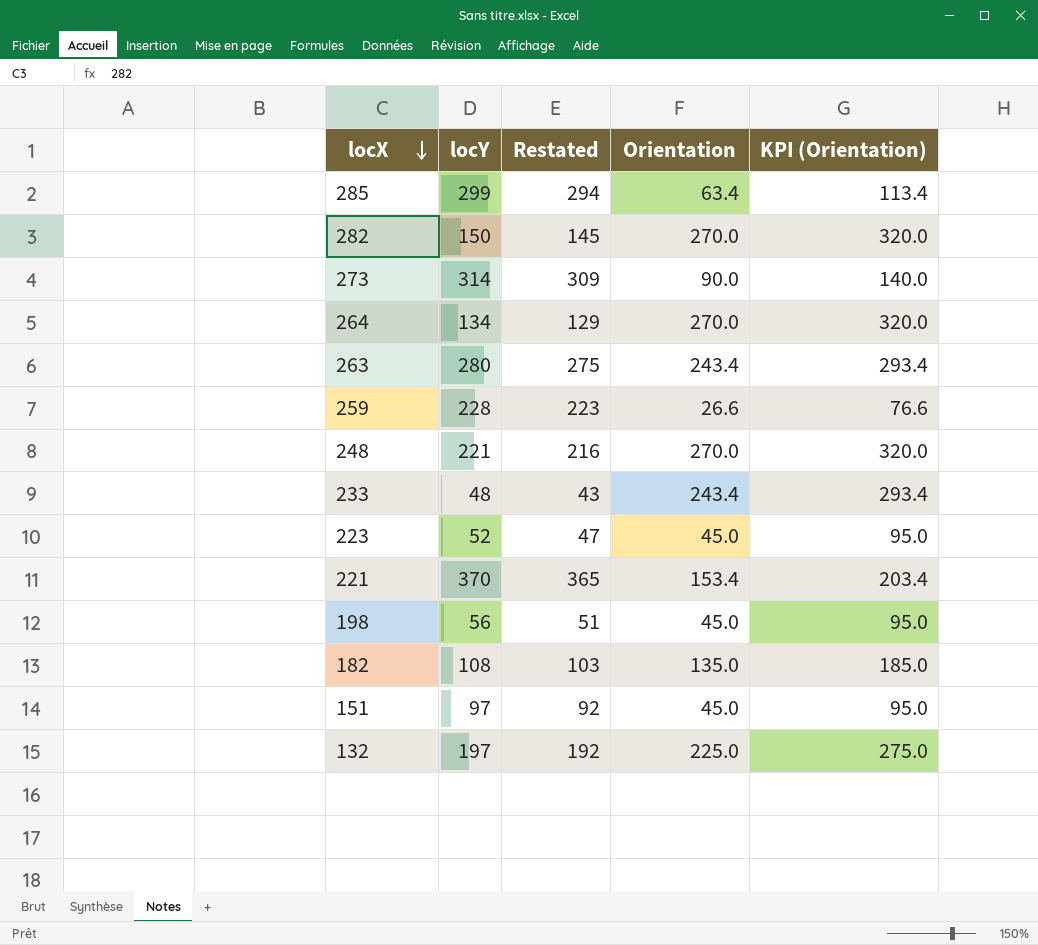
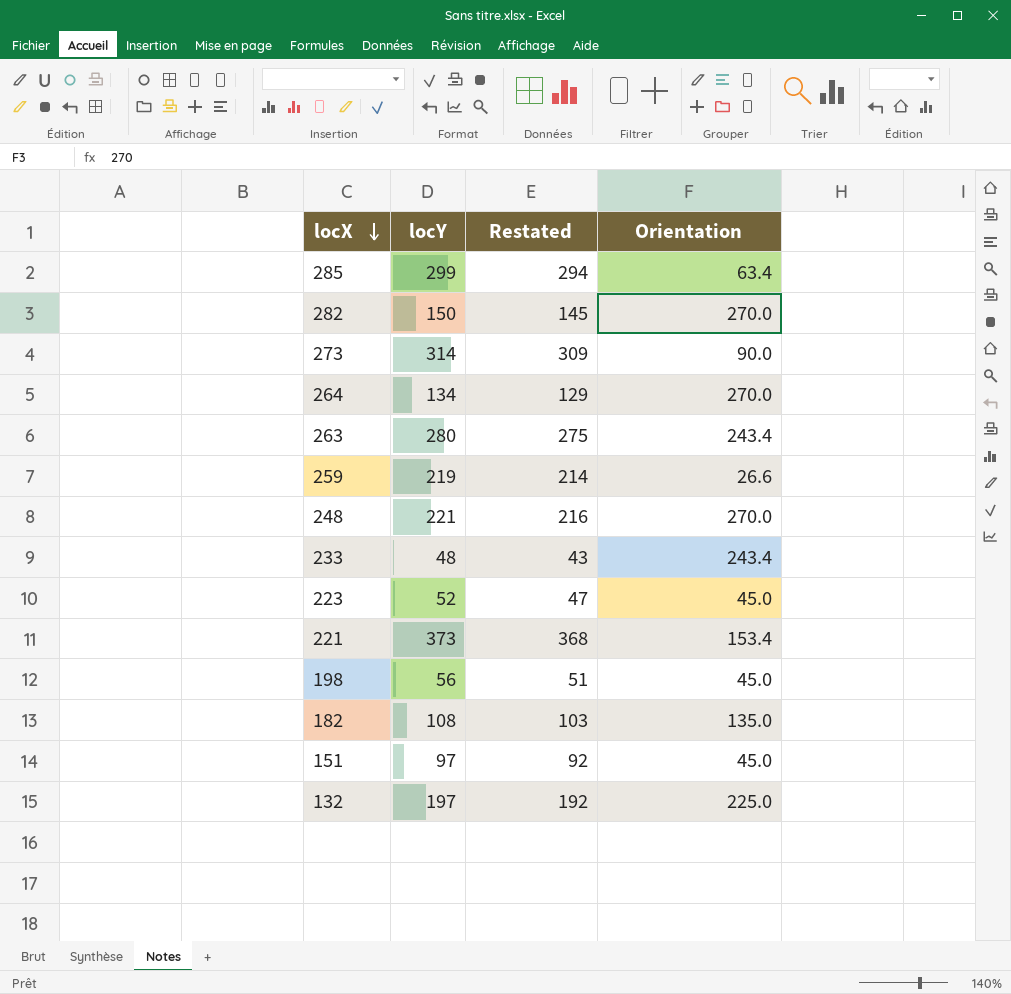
column KPI (Orientation) | formula: [Orientation] + 50 -> none
259 | locY: 228 -> 219
259 | Restated: 223 -> 214
221 | locY: 370 -> 373
221 | Restated: 365 -> 368

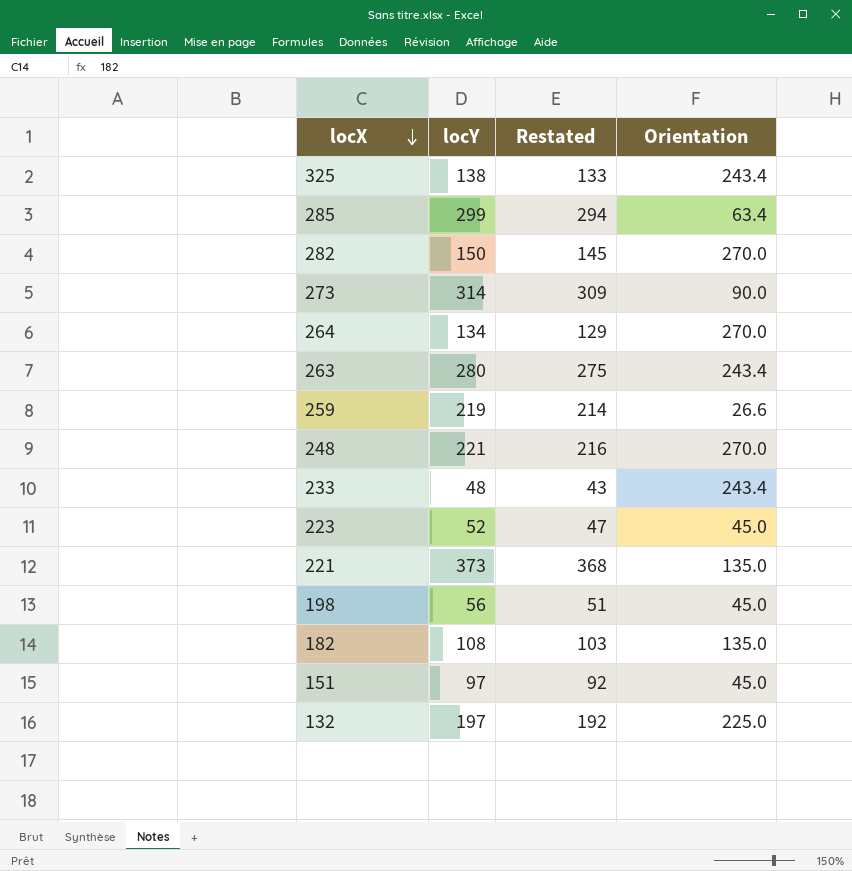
row 325: none -> 138 | 133 | 243.4
221 | Orientation: 153.4 -> 135.0

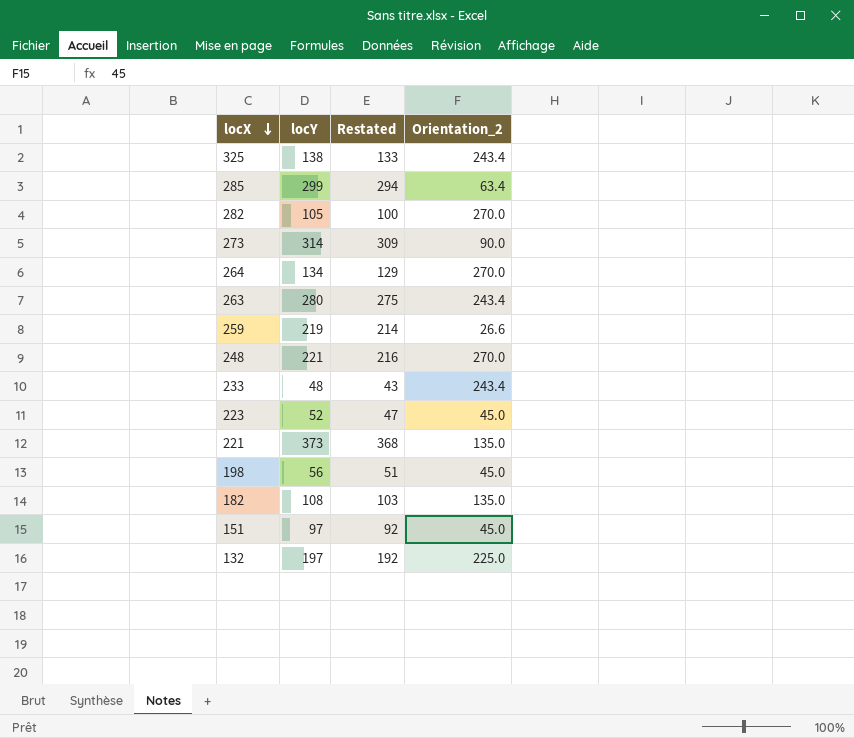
column name: Orientation -> Orientation_2
282 | locY: 150 -> 105
282 | Restated: 145 -> 100

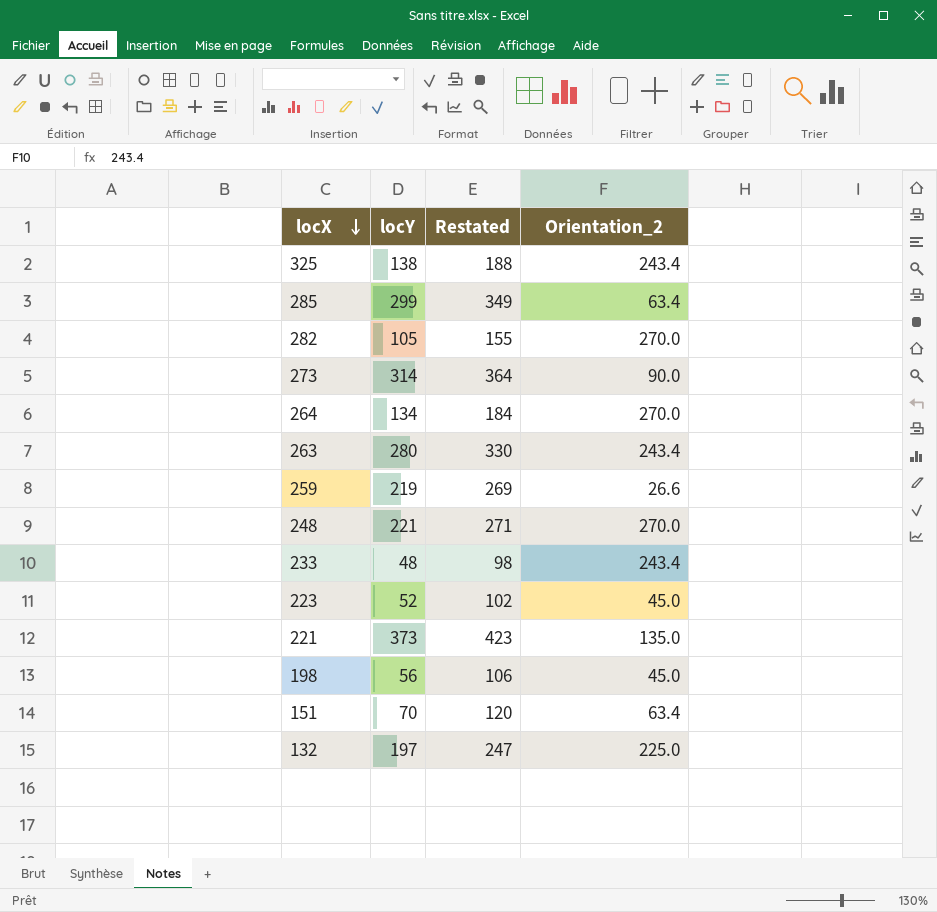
column Restated | formula: [locY] - 5 -> [locY] + 50
row 182: 108 | 103 | 135.0 -> none
151 | locY: 97 -> 70
151 | Orientation_2: 45.0 -> 63.4

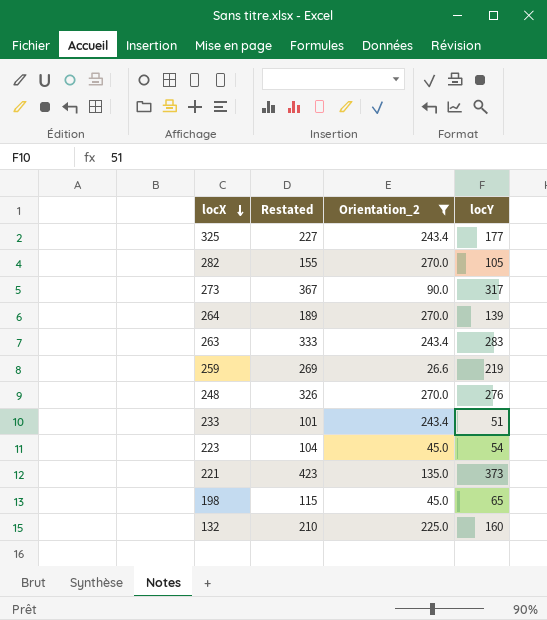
filter: none -> Orientation_2 != 63.4
column locY | position: 2 -> 4
325 | Restated: 188 -> 227
325 | locY: 138 -> 177
273 | Restated: 364 -> 367
273 | locY: 314 -> 317
264 | Restated: 184 -> 189
264 | locY: 134 -> 139
263 | Restated: 330 -> 333
263 | locY: 280 -> 283
248 | Restated: 271 -> 326
248 | locY: 221 -> 276
233 | Restated: 98 -> 101
233 | locY: 48 -> 51
223 | Restated: 102 -> 104
223 | locY: 52 -> 54
198 | Restated: 106 -> 115
198 | locY: 56 -> 65
132 | Restated: 247 -> 210
132 | locY: 197 -> 160

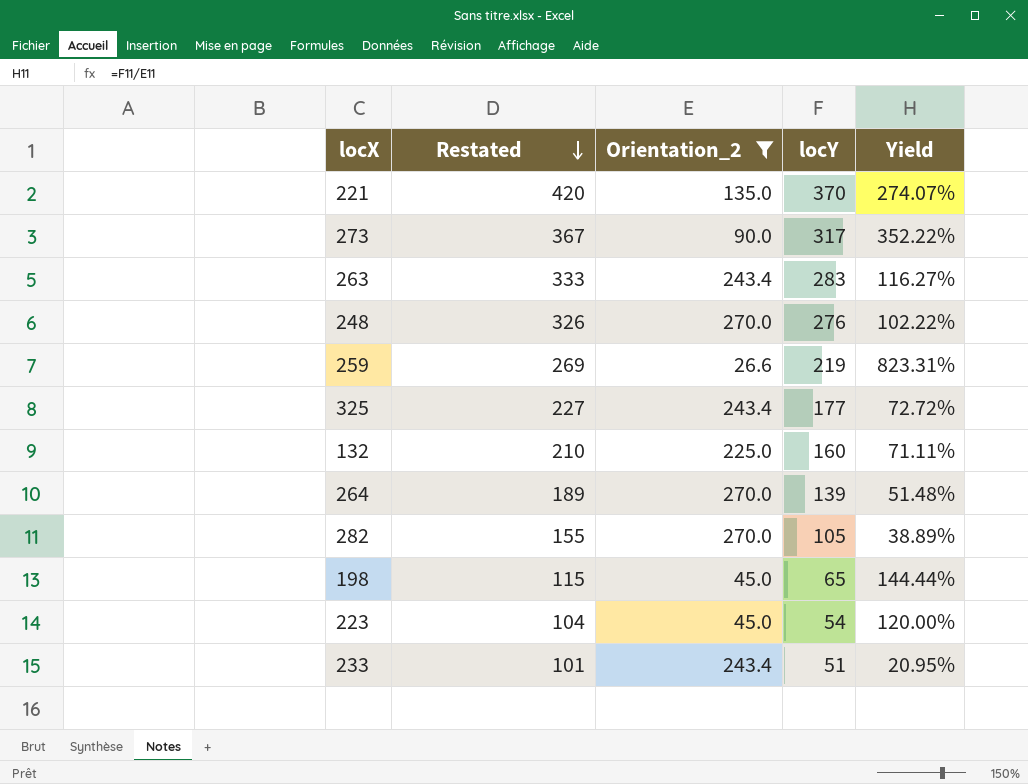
row order: locX descending -> Restated descending
column Yield | formula: none -> [locY] / [Orientation_2]
221 | Restated: 423 -> 420
221 | locY: 373 -> 370

